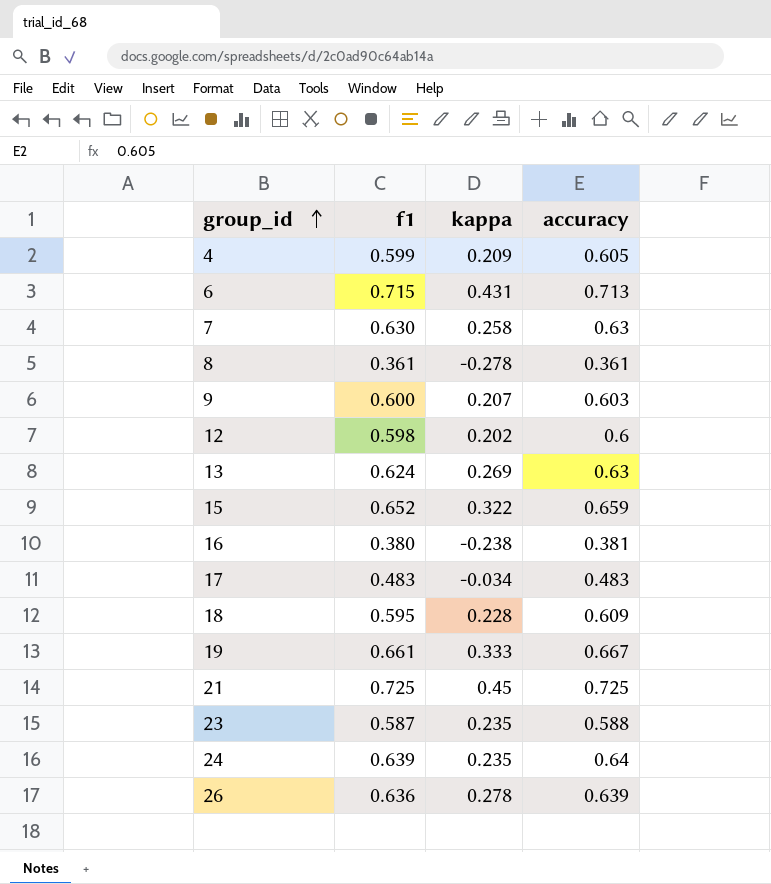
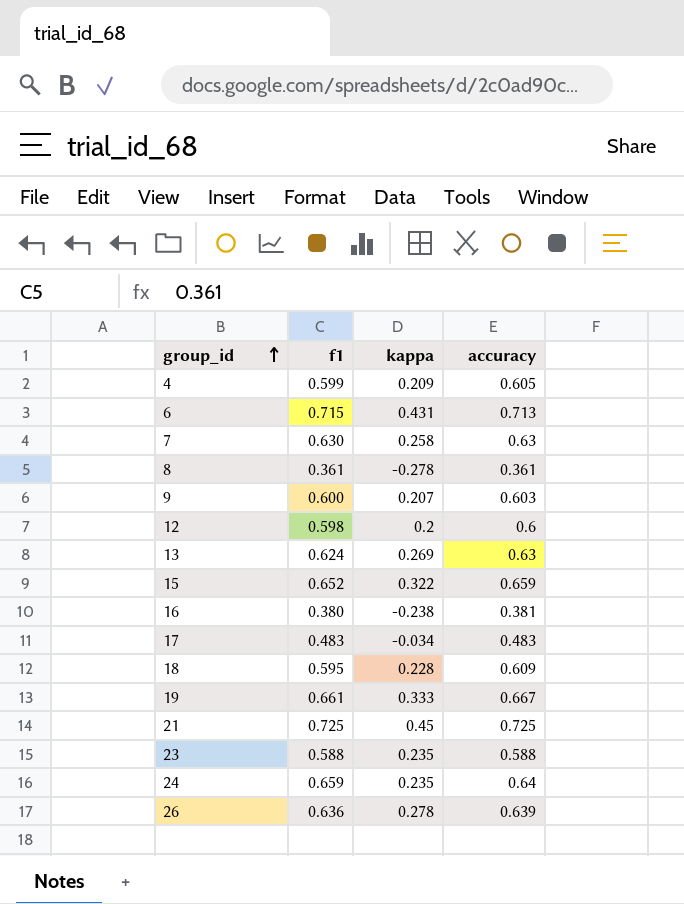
12 | kappa: 0.202 -> 0.2
23 | f1: 0.587 -> 0.588
24 | f1: 0.639 -> 0.659

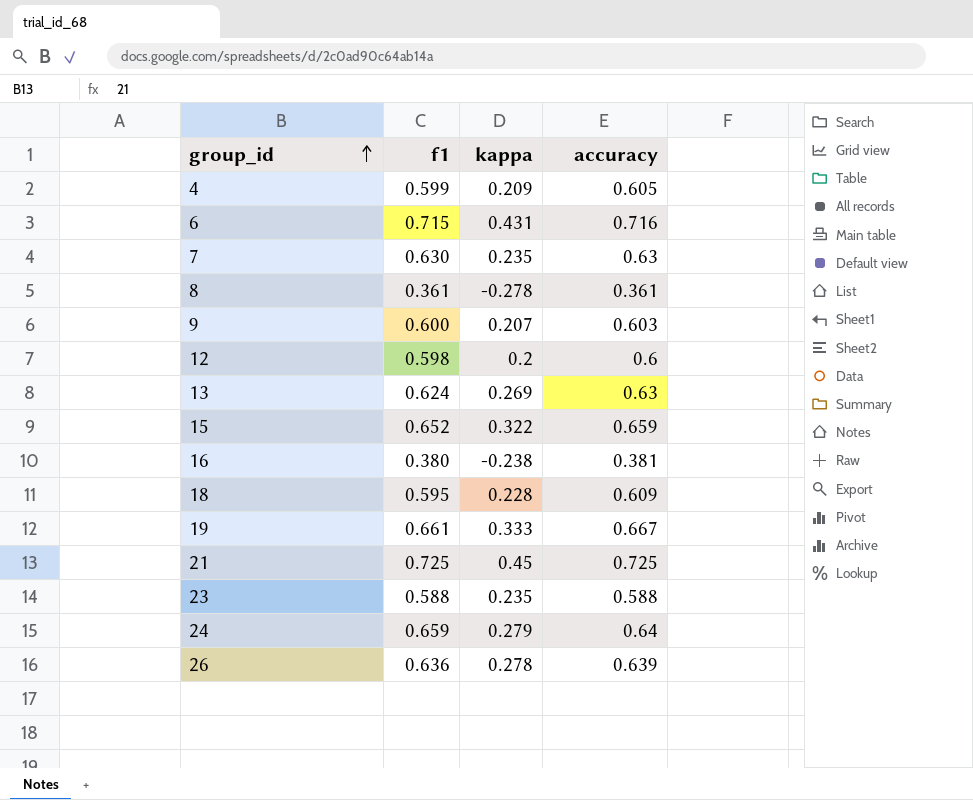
row 17: 0.483 | -0.034 | 0.483 -> none
6 | accuracy: 0.713 -> 0.716
7 | kappa: 0.258 -> 0.235
24 | kappa: 0.235 -> 0.279

